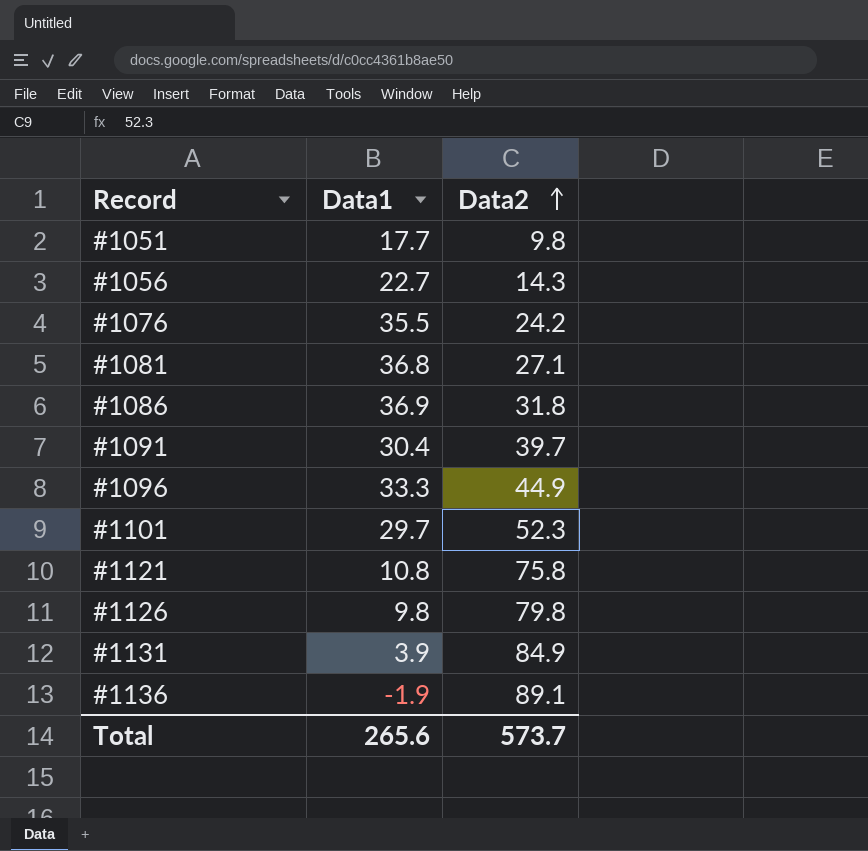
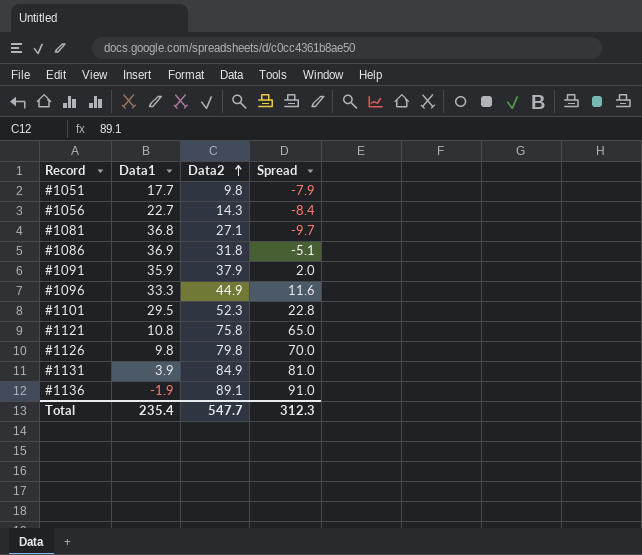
column Spread | formula: none -> [Data2] - [Data1]
row #1076: 35.5 | 24.2 -> none
#1091 | Data1: 30.4 -> 35.9
#1091 | Data2: 39.7 -> 37.9
#1101 | Data1: 29.7 -> 29.5
Total | Data1: 265.6 -> 235.4
Total | Data2: 573.7 -> 547.7

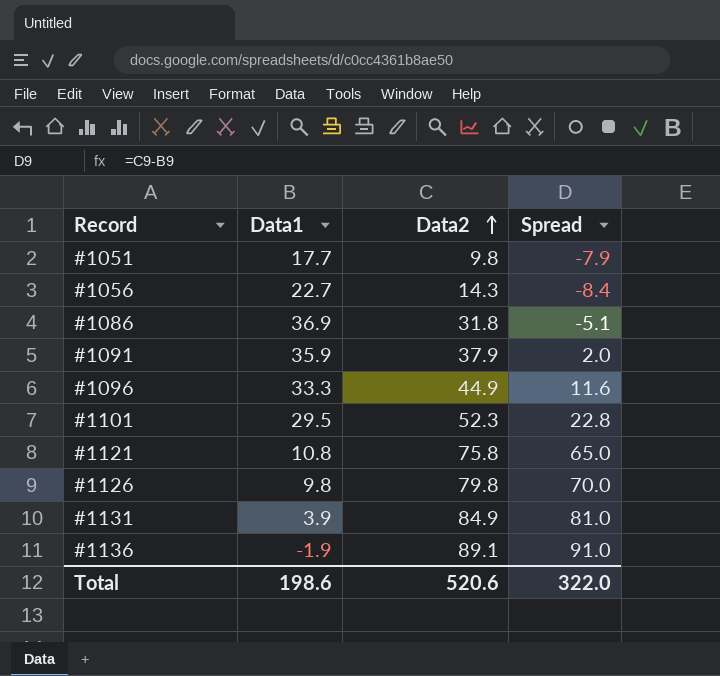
row #1081: 36.8 | 27.1 | -9.7 -> none
Total | Data1: 235.4 -> 198.6
Total | Data2: 547.7 -> 520.6
Total | Spread: 312.3 -> 322.0

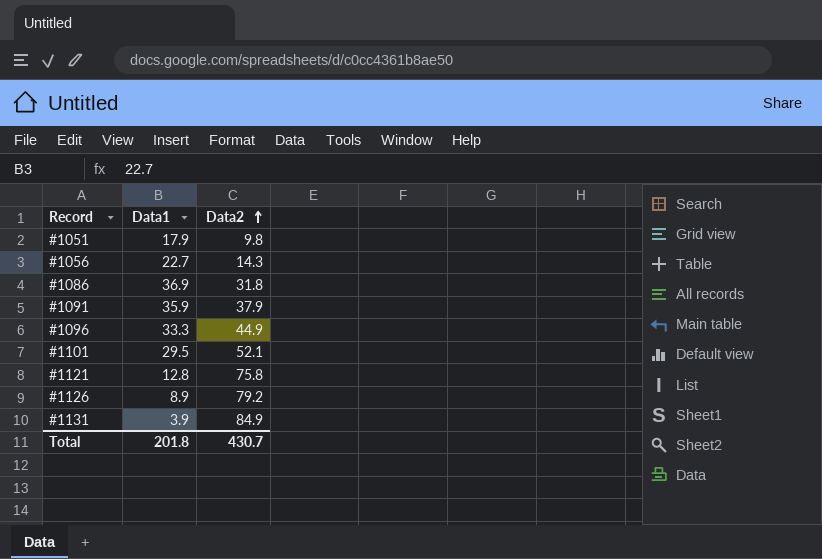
column Spread | formula: [Data2] - [Data1] -> none
row #1136: -1.9 | 89.1 | 91.0 -> none
#1051 | Data1: 17.7 -> 17.9
#1101 | Data2: 52.3 -> 52.1
#1121 | Data1: 10.8 -> 12.8
#1126 | Data1: 9.8 -> 8.9
#1126 | Data2: 79.8 -> 79.2
Total | Data1: 198.6 -> 201.8
Total | Data2: 520.6 -> 430.7

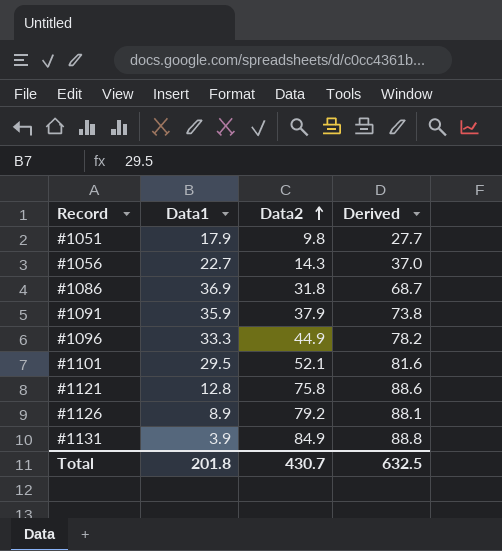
column Derived | formula: none -> [Data1] + [Data2]

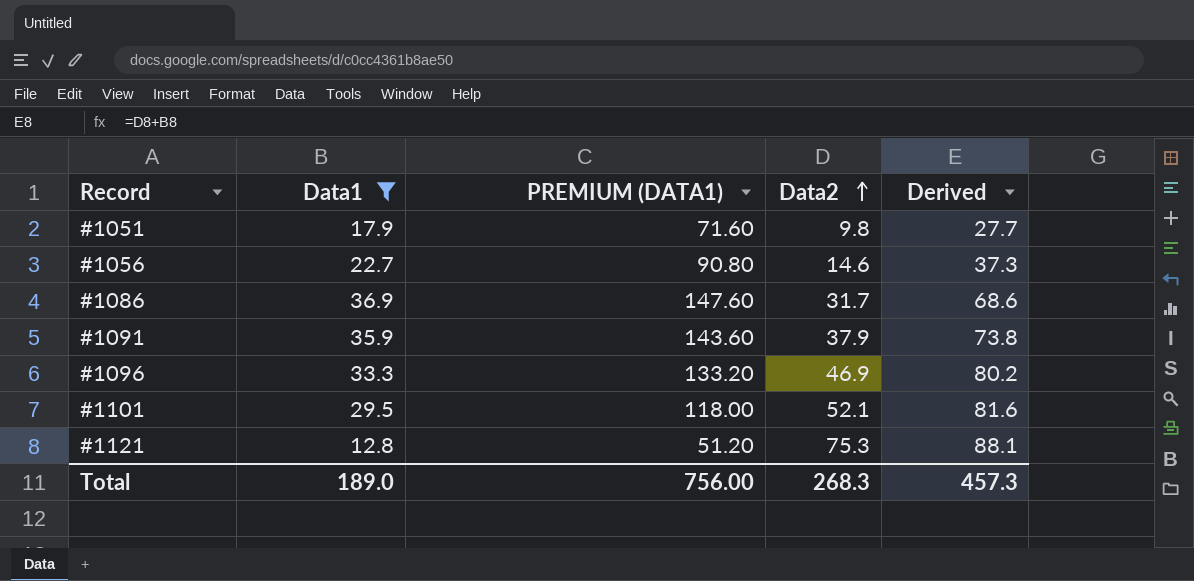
filter: none -> Data1 >= 12.8
column PREMIUM (DATA1) | formula: none -> [Data1] * 4
#1056 | Data2: 14.3 -> 14.6
#1056 | Derived: 37.0 -> 37.3
#1086 | Data2: 31.8 -> 31.7
#1086 | Derived: 68.7 -> 68.6
#1096 | Data2: 44.9 -> 46.9
#1096 | Derived: 78.2 -> 80.2
#1121 | Data2: 75.8 -> 75.3
#1121 | Derived: 88.6 -> 88.1
Total | Data1: 201.8 -> 189.0
Total | Data2: 430.7 -> 268.3
Total | Derived: 632.5 -> 457.3

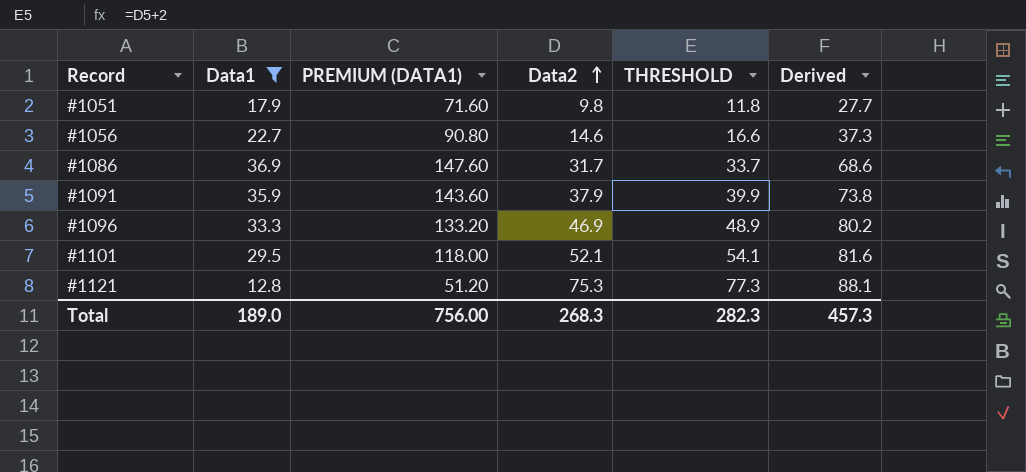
column THRESHOLD | formula: none -> [Data2] + 2

